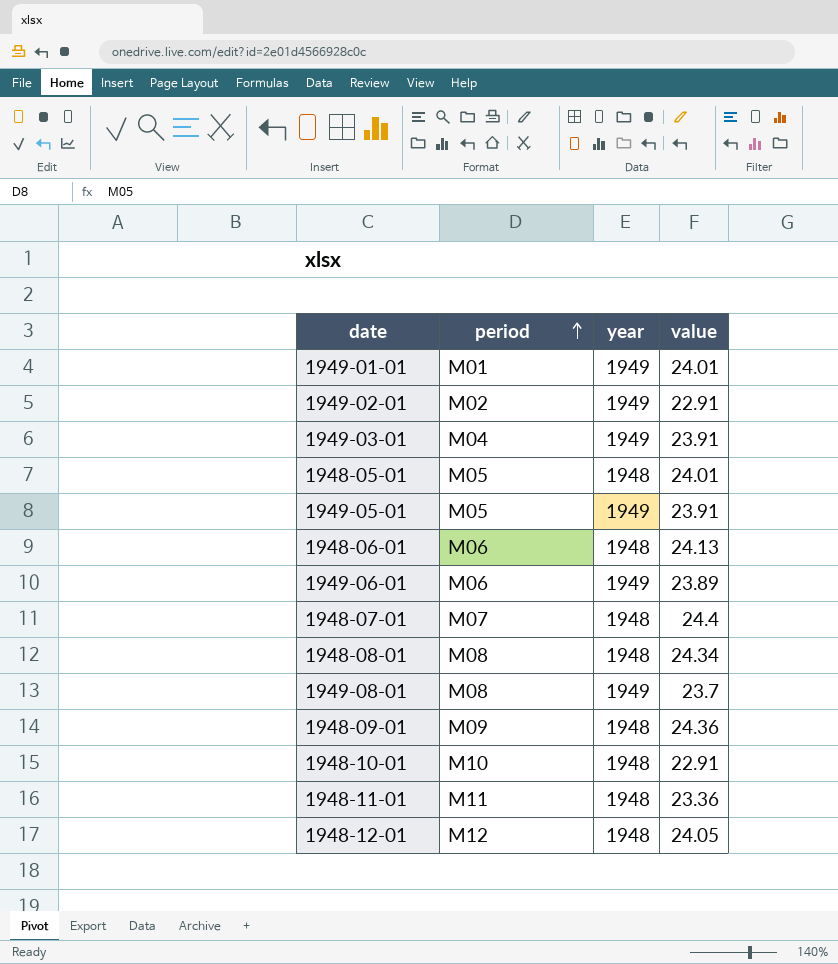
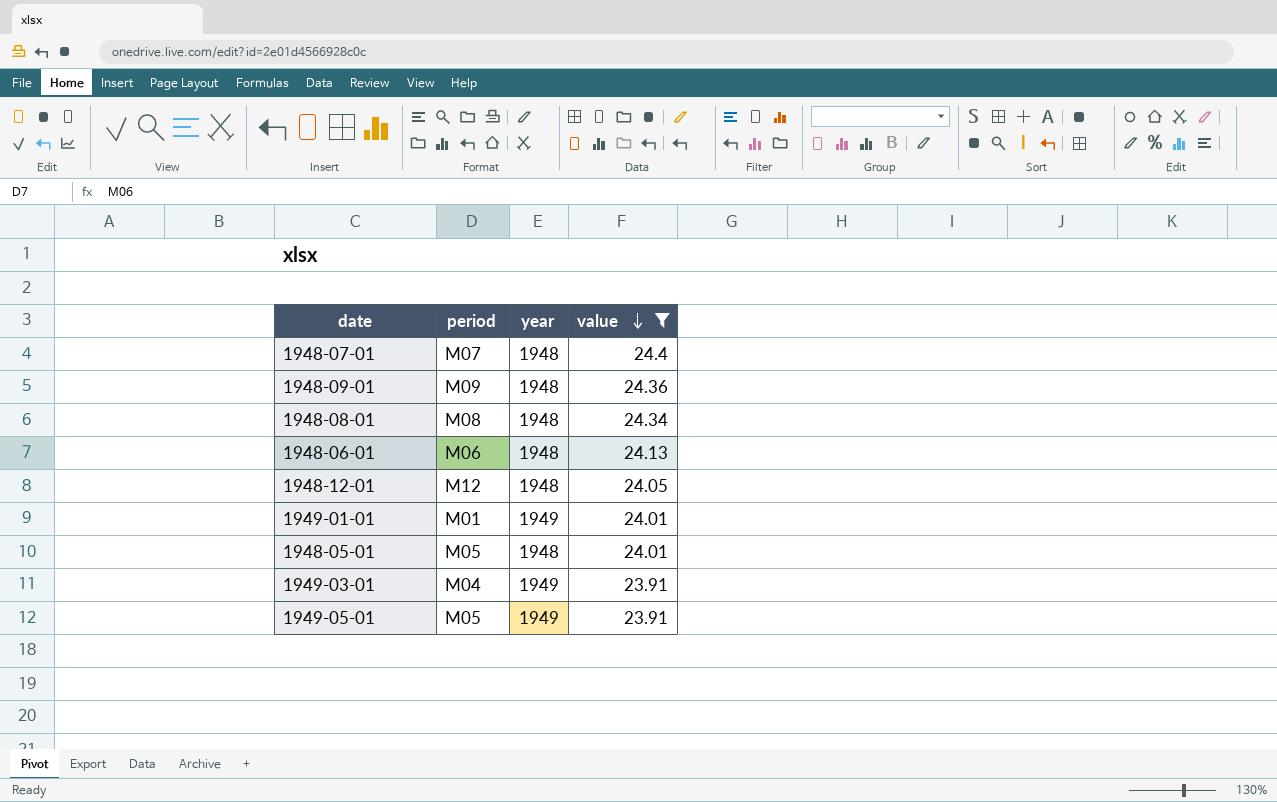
filter: none -> value >= 23.91
row order: period ascending -> value descending

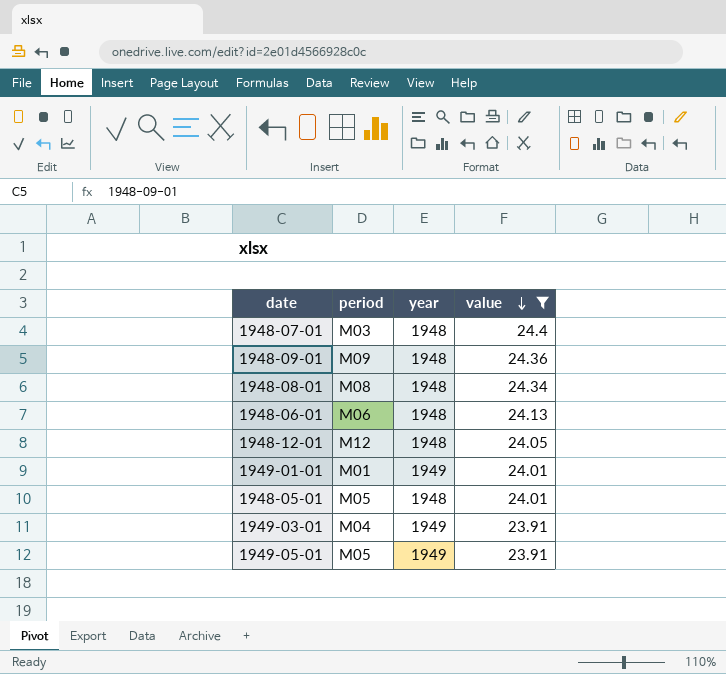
1948-07-01 | period: M07 -> M03

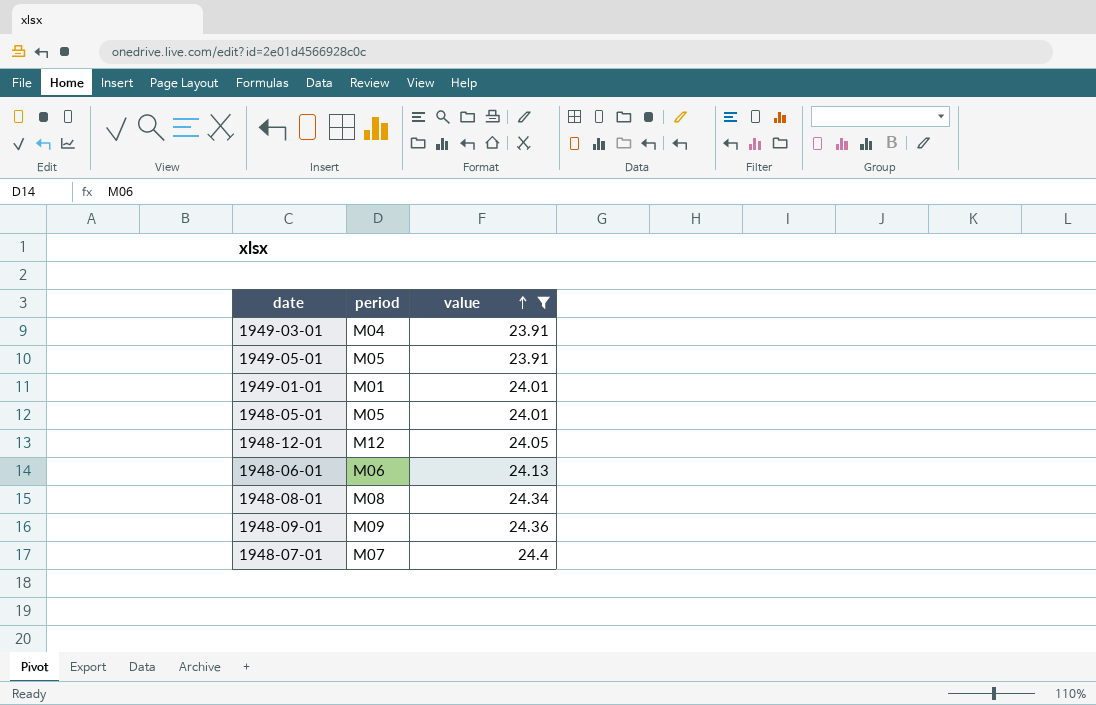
row order: value descending -> value ascending
column year | position: 3 -> none
1948-07-01 | period: M03 -> M07

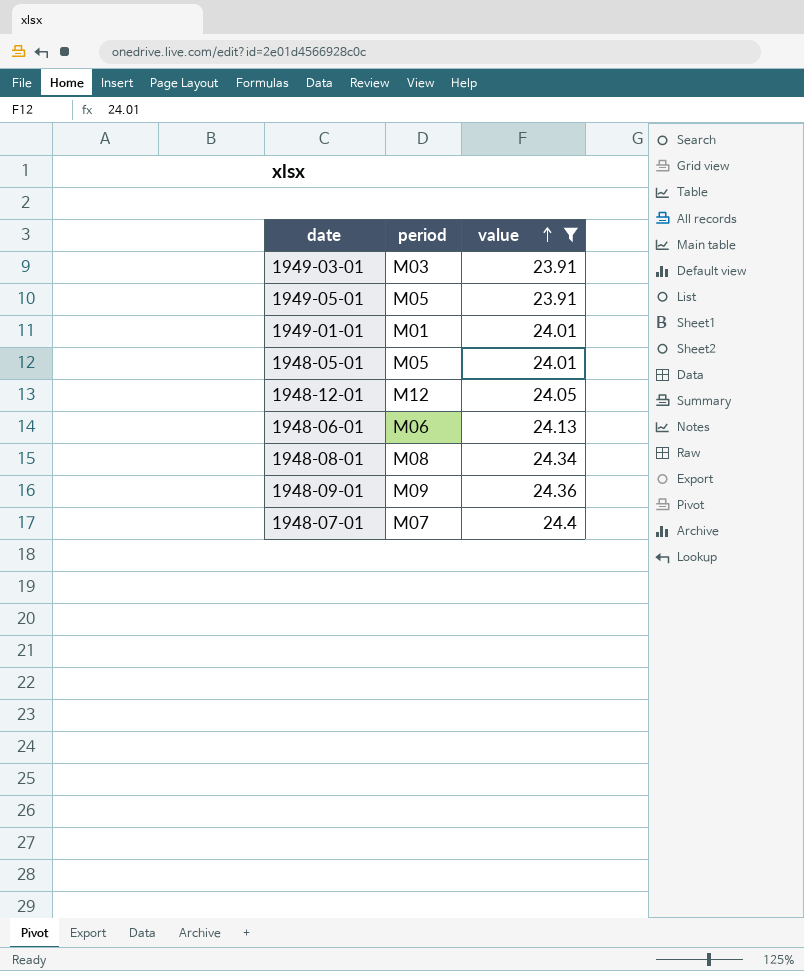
1949-03-01 | period: M04 -> M03

